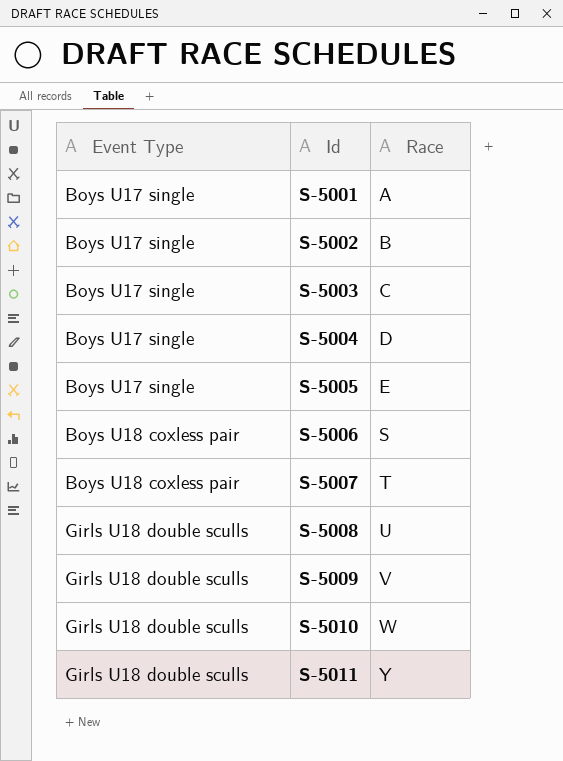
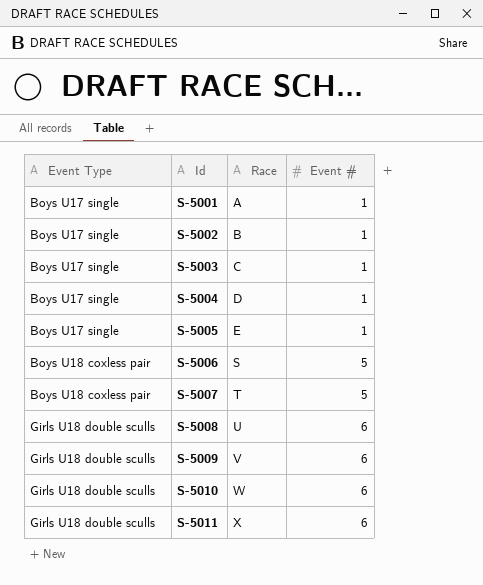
column Event # | position: none -> 4
S-5011 | Race: Y -> X

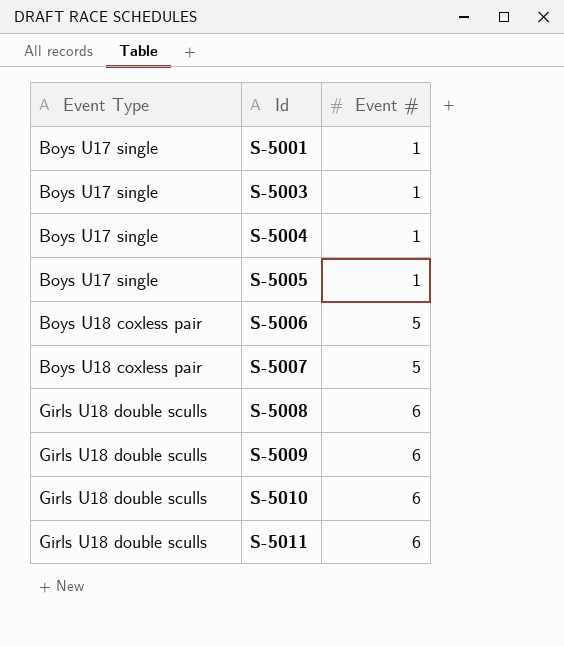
column Race | position: 3 -> none
row S-5002: Boys U17 single | B | 1 -> none

